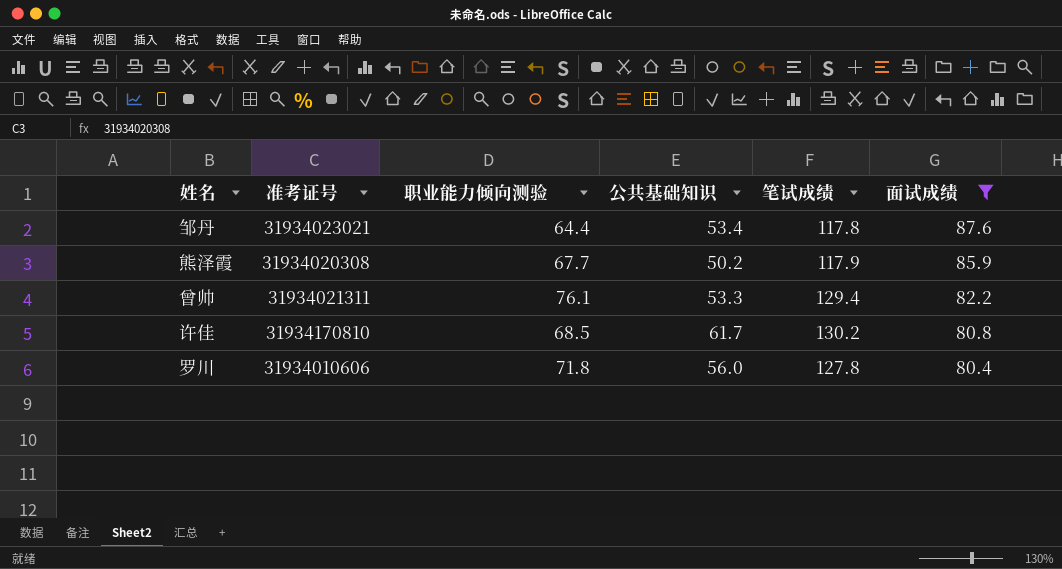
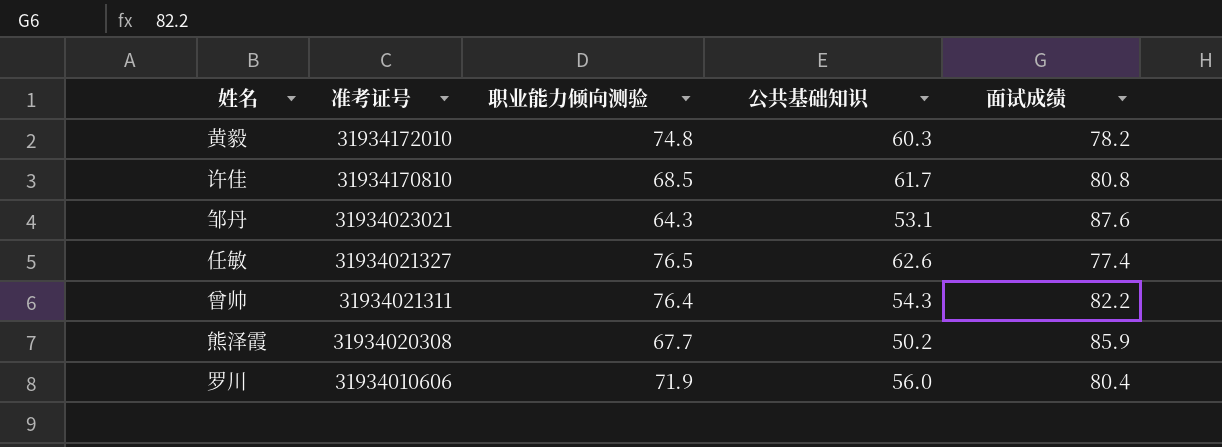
filter: 面试成绩 >= 80.4 -> none
row order: 面试成绩 descending -> 准考证号 descending
column 笔试成绩 | formula: [职业能力倾向测验] + [公共基础知识] -> none
邹丹 | 职业能力倾向测验: 64.4 -> 64.3
邹丹 | 公共基础知识: 53.4 -> 53.1
曾帅 | 职业能力倾向测验: 76.1 -> 76.4
曾帅 | 公共基础知识: 53.3 -> 54.3
罗川 | 职业能力倾向测验: 71.8 -> 71.9

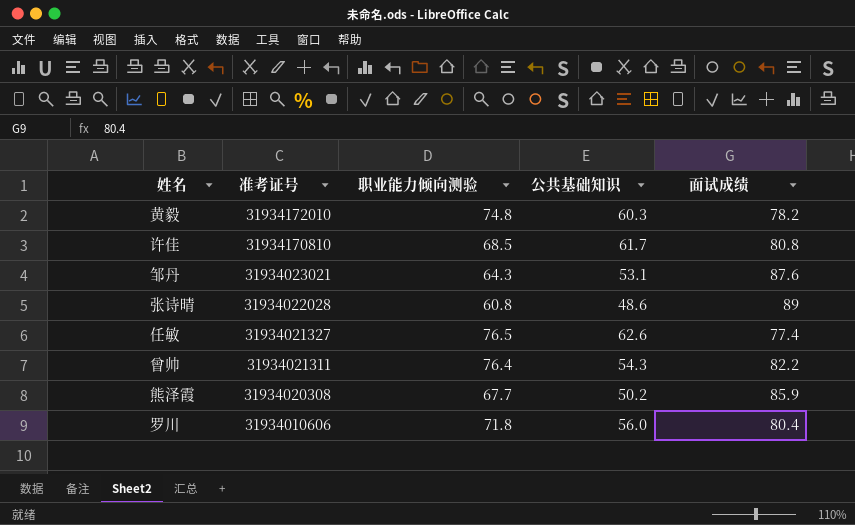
row 张诗晴: none -> 31934022028 | 60.8 | 48.6 | 89
罗川 | 职业能力倾向测验: 71.9 -> 71.8

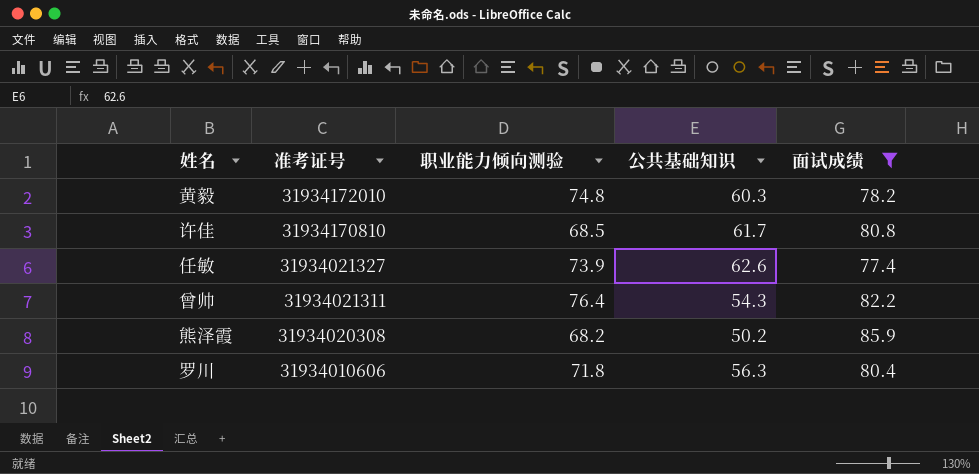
filter: none -> 面试成绩 <= 85.9
任敏 | 职业能力倾向测验: 76.5 -> 73.9
熊泽霞 | 职业能力倾向测验: 67.7 -> 68.2
罗川 | 公共基础知识: 56.0 -> 56.3

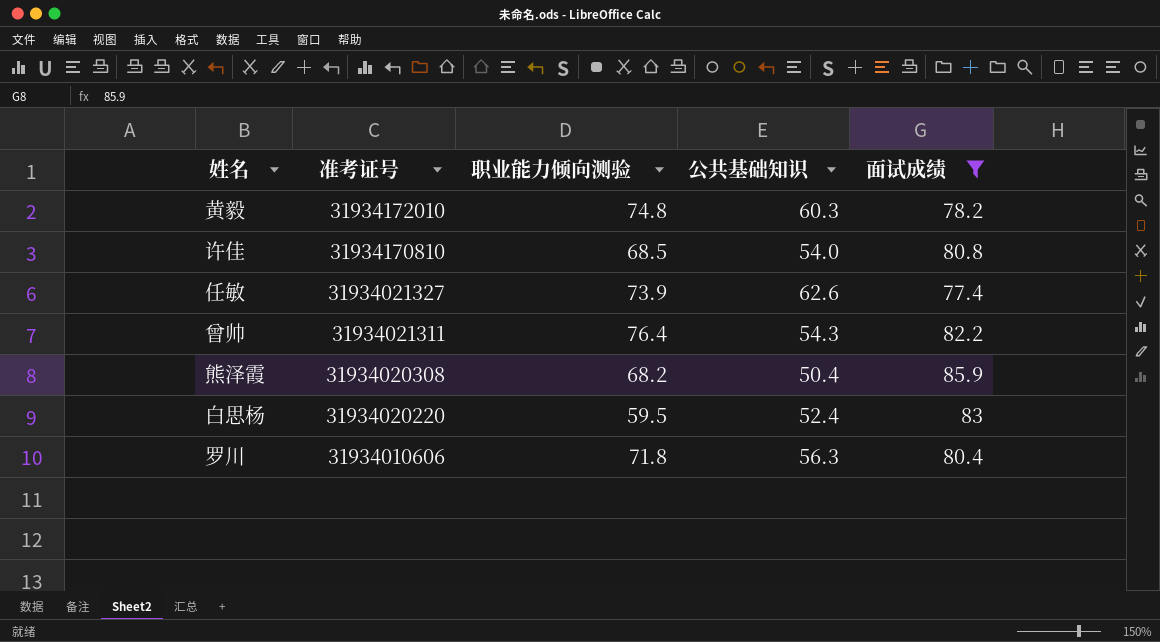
许佳 | 公共基础知识: 61.7 -> 54.0
熊泽霞 | 公共基础知识: 50.2 -> 50.4
row 白思杨: none -> 31934020220 | 59.5 | 52.4 | 83

